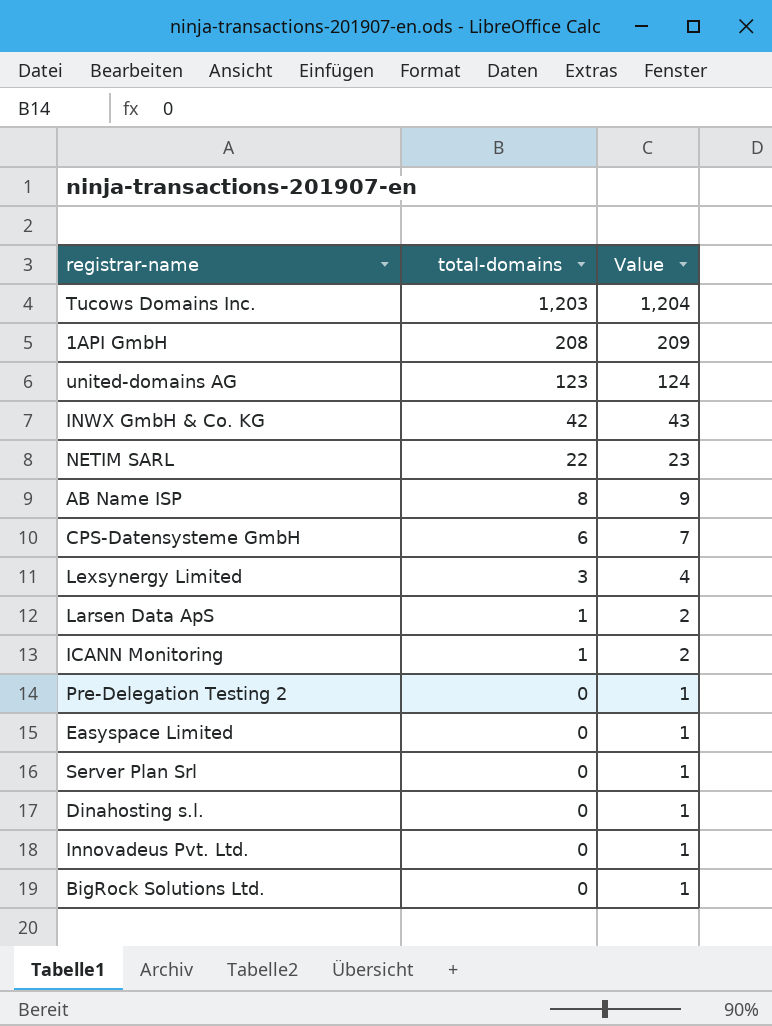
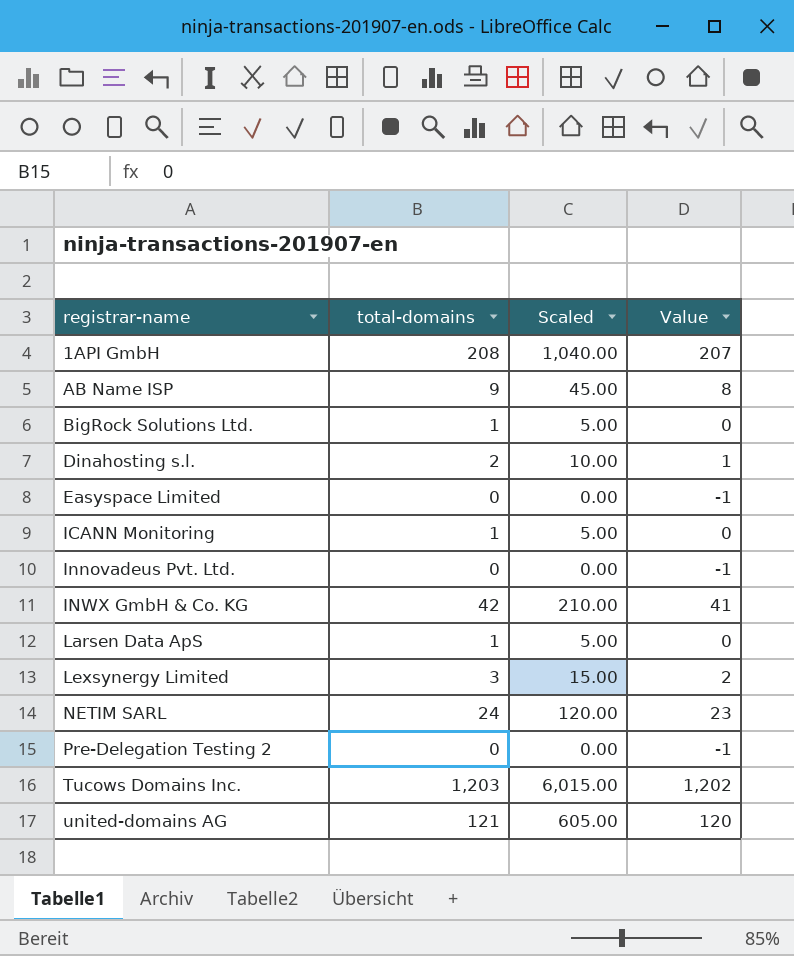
row order: total-domains descending -> registrar-name ascending
column Scaled | formula: none -> [total-domains] * 5
column Value | formula: [total-domains] + 1 -> [total-domains] - 1
row CPS-Datensysteme GmbH: 6 | 7 -> none
row Server Plan Srl: 0 | 1 -> none
AB Name ISP | total-domains: 8 -> 9
BigRock Solutions Ltd. | total-domains: 0 -> 1
Dinahosting s.l. | total-domains: 0 -> 2
NETIM SARL | total-domains: 22 -> 24
united-domains AG | total-domains: 123 -> 121

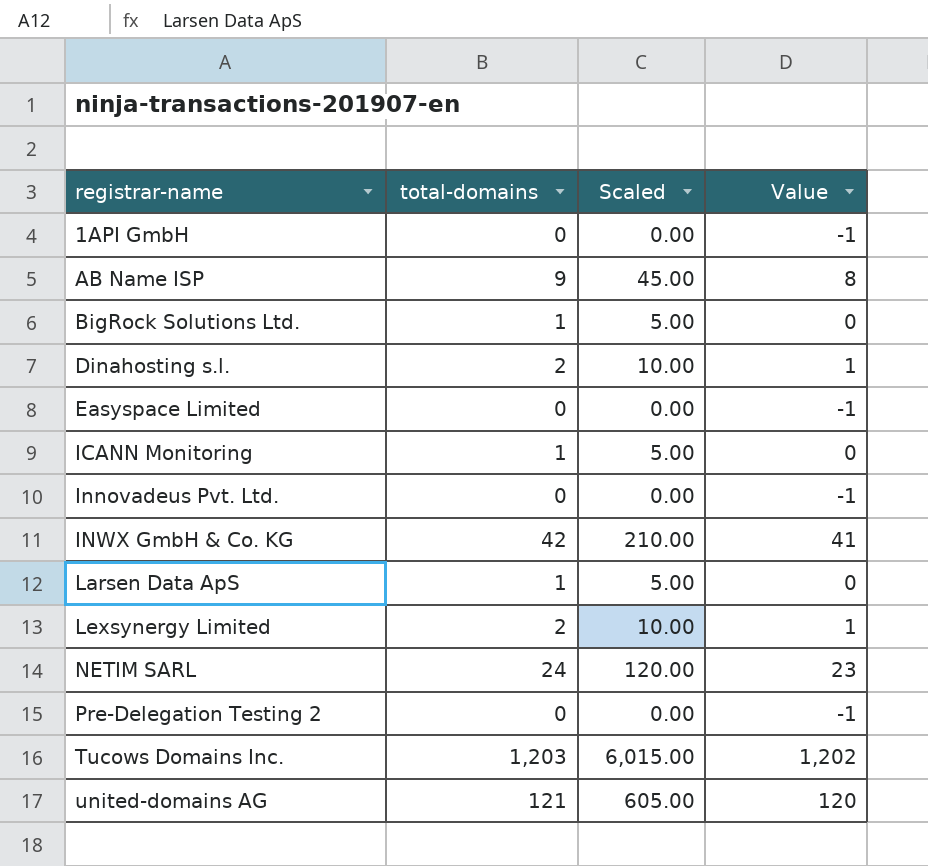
1API GmbH | total-domains: 208 -> 0
1API GmbH | Scaled: 1,040.00 -> 0.00
1API GmbH | Value: 207 -> -1
Lexsynergy Limited | total-domains: 3 -> 2
Lexsynergy Limited | Scaled: 15.00 -> 10.00
Lexsynergy Limited | Value: 2 -> 1

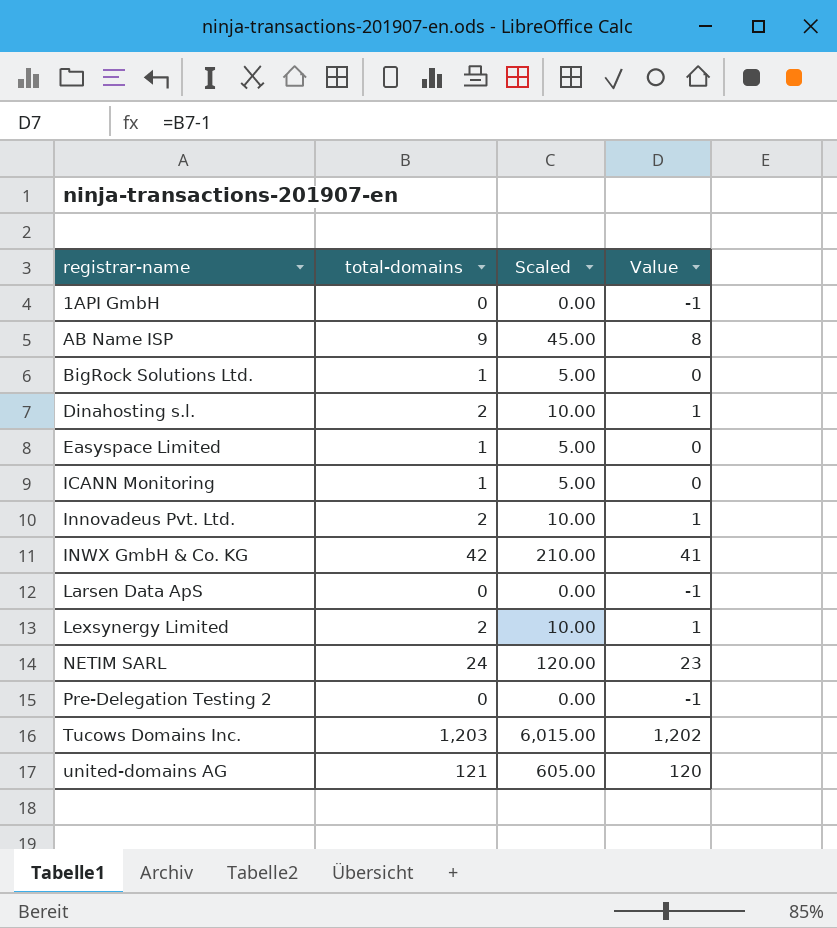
Easyspace Limited | total-domains: 0 -> 1
Easyspace Limited | Scaled: 0.00 -> 5.00
Easyspace Limited | Value: -1 -> 0
Innovadeus Pvt. Ltd. | total-domains: 0 -> 2
Innovadeus Pvt. Ltd. | Scaled: 0.00 -> 10.00
Innovadeus Pvt. Ltd. | Value: -1 -> 1
Larsen Data ApS | total-domains: 1 -> 0
Larsen Data ApS | Scaled: 5.00 -> 0.00
Larsen Data ApS | Value: 0 -> -1

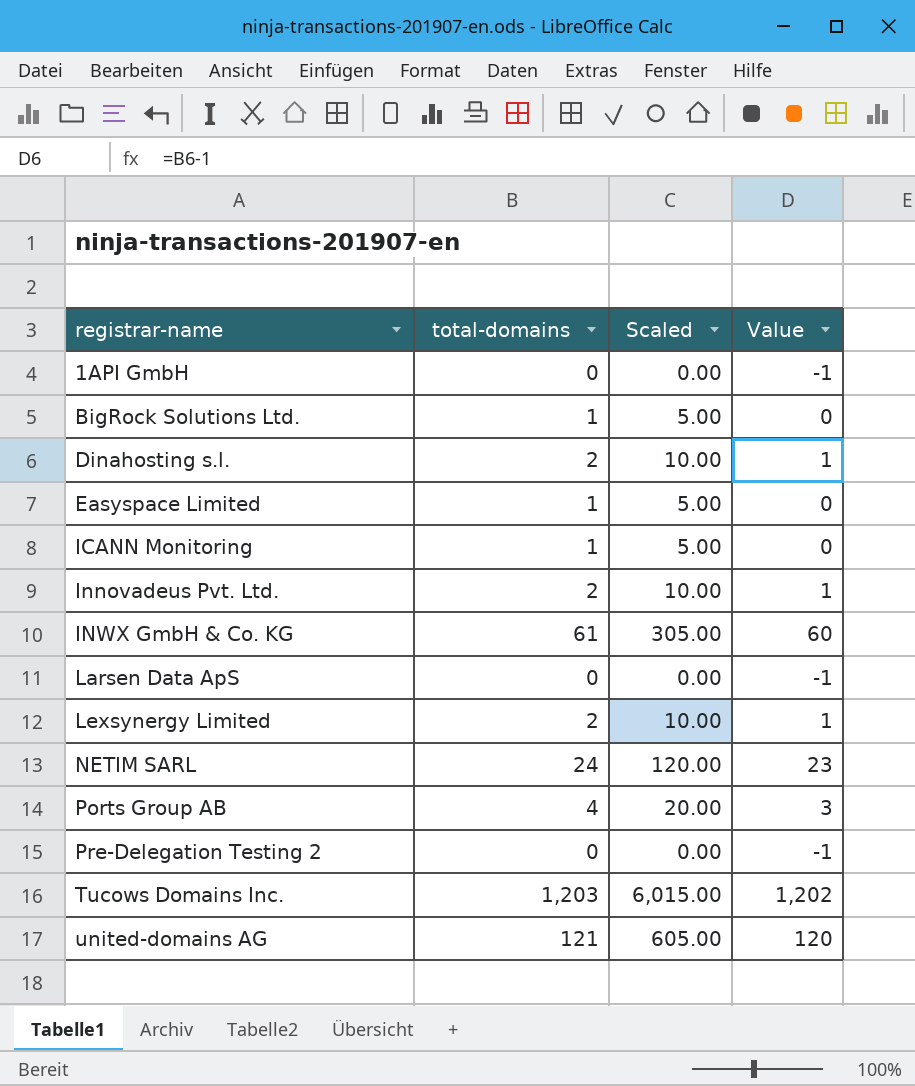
row AB Name ISP: 9 | 45.00 | 8 -> none
INWX GmbH & Co. KG | total-domains: 42 -> 61
INWX GmbH & Co. KG | Scaled: 210.00 -> 305.00
INWX GmbH & Co. KG | Value: 41 -> 60
row Ports Group AB: none -> 4 | 20.00 | 3

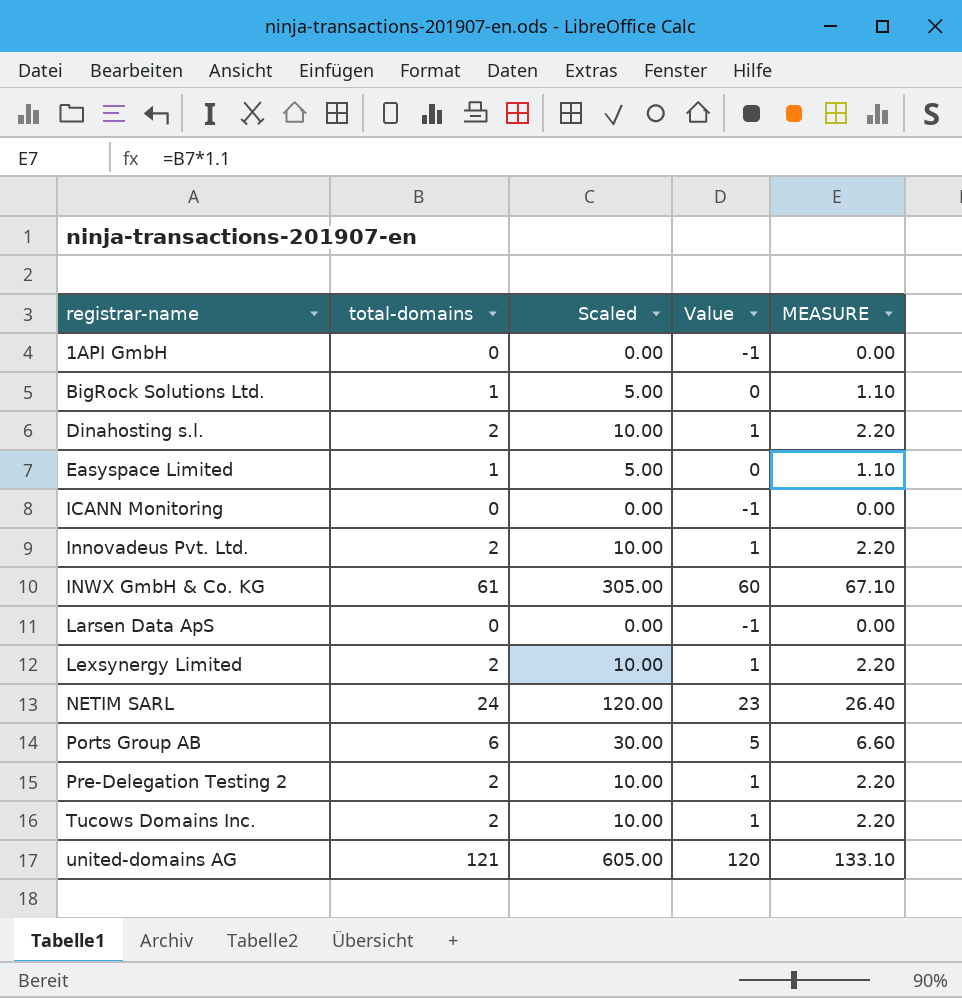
column MEASURE | formula: none -> [total-domains] * 1.1
ICANN Monitoring | total-domains: 1 -> 0
ICANN Monitoring | Scaled: 5.00 -> 0.00
ICANN Monitoring | Value: 0 -> -1
Ports Group AB | total-domains: 4 -> 6
Ports Group AB | Scaled: 20.00 -> 30.00
Ports Group AB | Value: 3 -> 5
Pre-Delegation Testing 2 | total-domains: 0 -> 2
Pre-Delegation Testing 2 | Scaled: 0.00 -> 10.00
Pre-Delegation Testing 2 | Value: -1 -> 1
Tucows Domains Inc. | total-domains: 1,203 -> 2
Tucows Domains Inc. | Scaled: 6,015.00 -> 10.00
Tucows Domains Inc. | Value: 1,202 -> 1

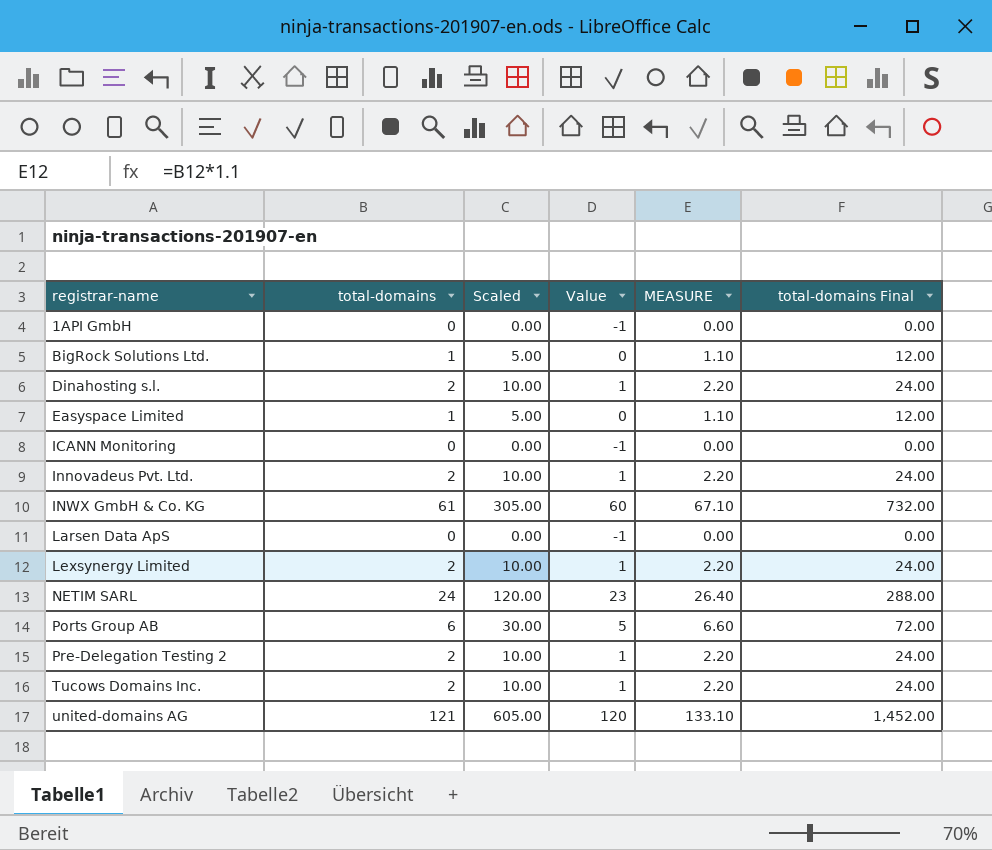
column total-domains Final | formula: none -> [total-domains] * 12

